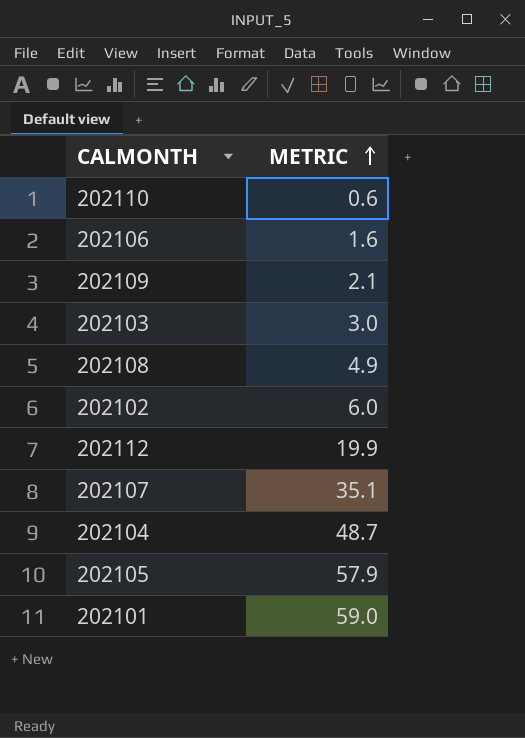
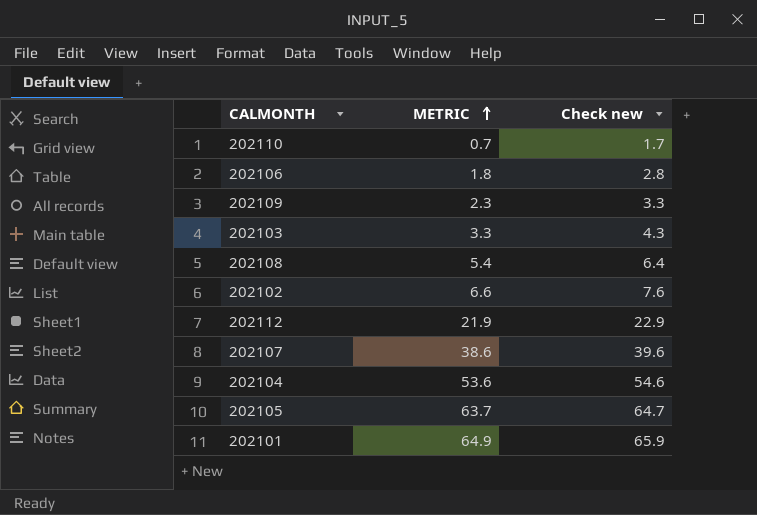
column Check new | formula: none -> [METRIC] + 1
202110 | METRIC: 0.6 -> 0.7
202106 | METRIC: 1.6 -> 1.8
202109 | METRIC: 2.1 -> 2.3
202103 | METRIC: 3.0 -> 3.3
202108 | METRIC: 4.9 -> 5.4
202102 | METRIC: 6.0 -> 6.6
202112 | METRIC: 19.9 -> 21.9
202107 | METRIC: 35.1 -> 38.6
202104 | METRIC: 48.7 -> 53.6
202105 | METRIC: 57.9 -> 63.7
202101 | METRIC: 59.0 -> 64.9

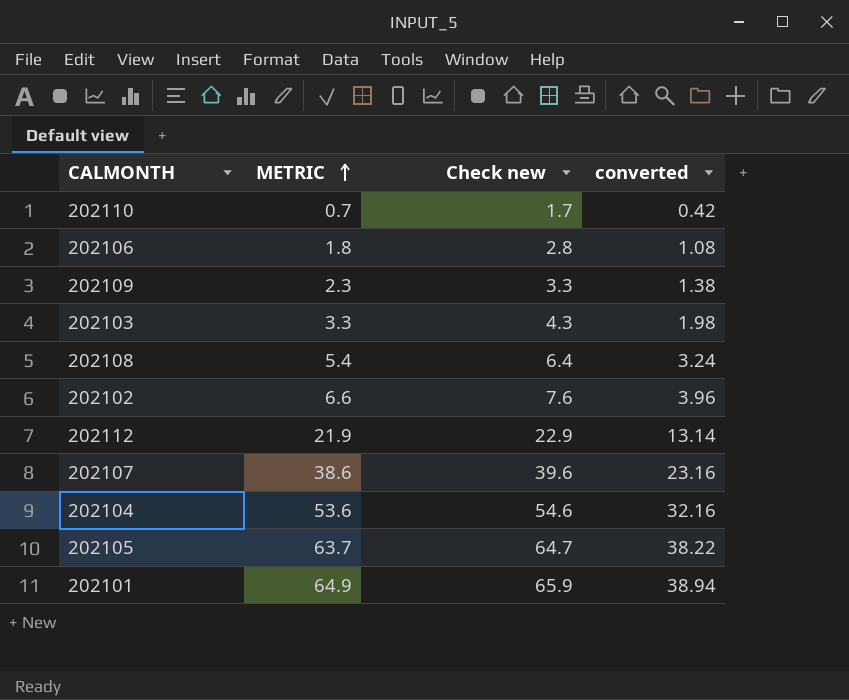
column converted | formula: none -> [METRIC] * 0.6

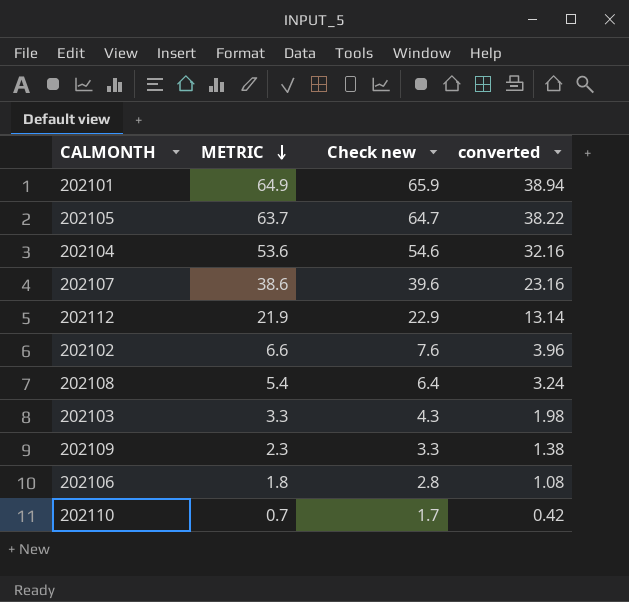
row order: METRIC ascending -> METRIC descending

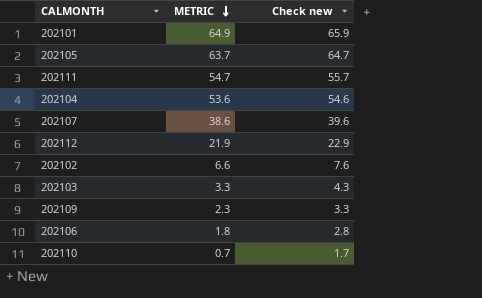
column converted | formula: [METRIC] * 0.6 -> none
row 202108: 5.4 | 6.4 | 3.24 -> none
row 202111: none -> 54.7 | 55.7

